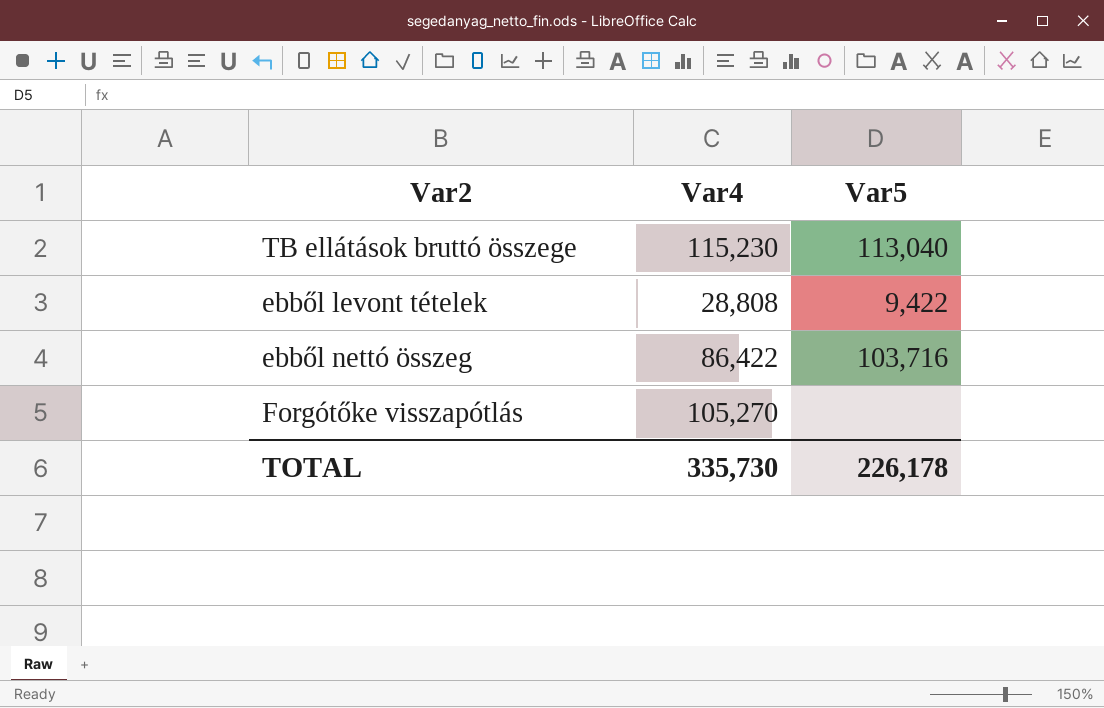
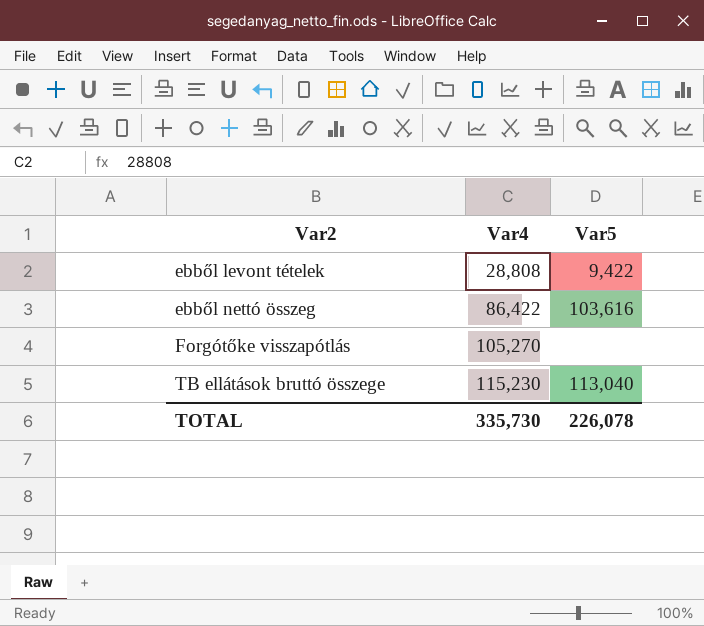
row order: none -> Var2 ascending
ebből nettó összeg | Var5: 103,716 -> 103,616
TOTAL | Var5: 226,178 -> 226,078

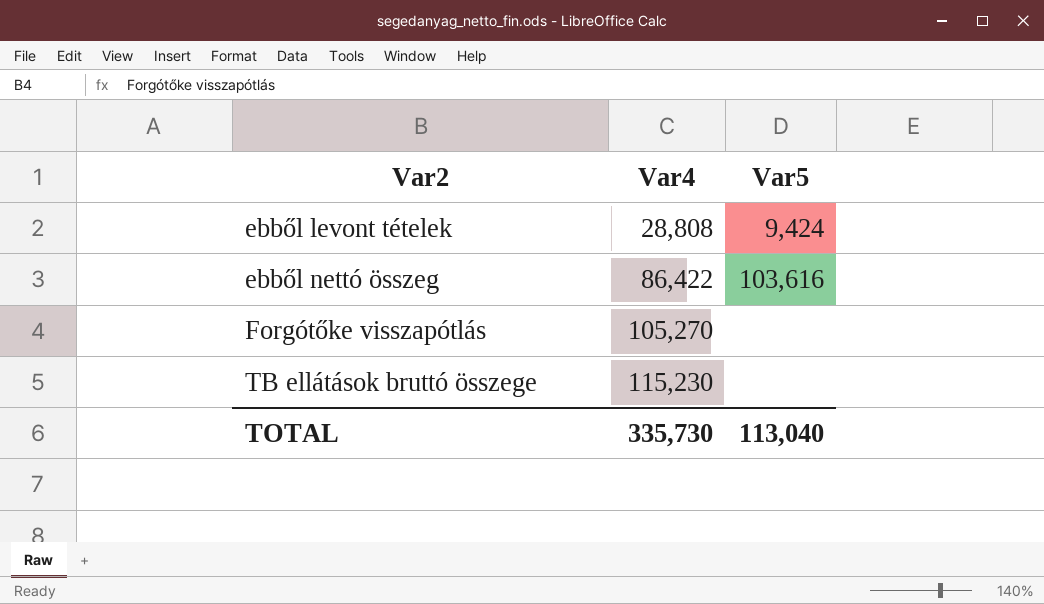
ebből levont tételek | Var5: 9,422 -> 9,424
TB ellátások bruttó összege | Var5: 113,040 -> none
TOTAL | Var5: 226,078 -> 113,040

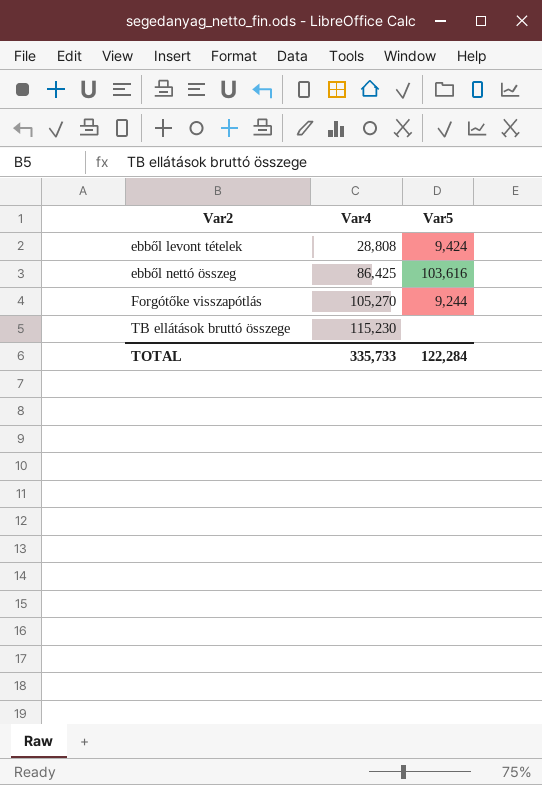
ebből nettó összeg | Var4: 86,422 -> 86,425
Forgótőke visszapótlás | Var5: none -> 9,244
TOTAL | Var4: 335,730 -> 335,733
TOTAL | Var5: 113,040 -> 122,284

